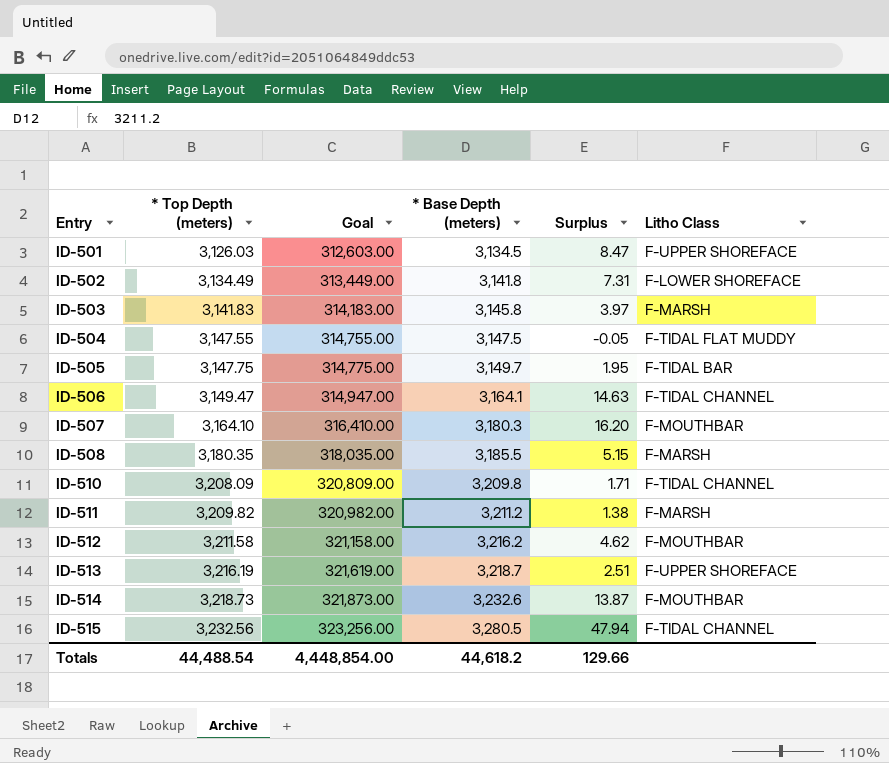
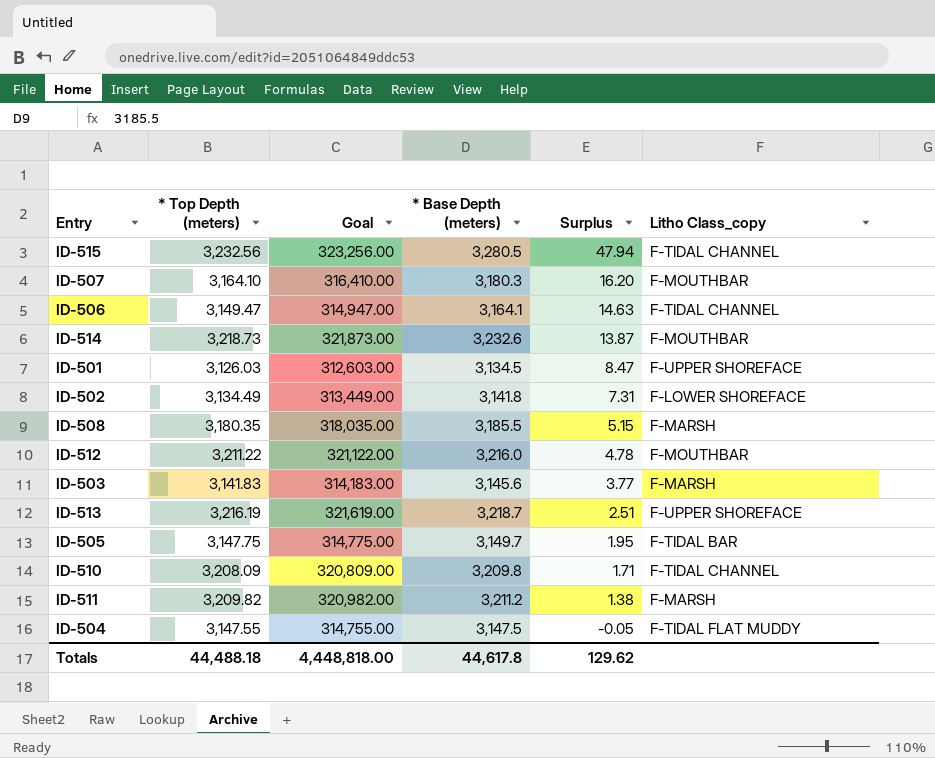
row order: Entry ascending -> Surplus descending
column name: Litho Class -> Litho Class_copy
ID-512 | * Top Depth (meters): 3,211.58 -> 3,211.22
ID-512 | Goal: 321,158.00 -> 321,122.00
ID-512 | * Base Depth (meters): 3,216.2 -> 3,216.0
ID-512 | Surplus: 4.62 -> 4.78
ID-503 | * Base Depth (meters): 3,145.8 -> 3,145.6
ID-503 | Surplus: 3.97 -> 3.77
Totals | * Top Depth (meters): 44,488.54 -> 44,488.18
Totals | Goal: 4,448,854.00 -> 4,448,818.00
Totals | * Base Depth (meters): 44,618.2 -> 44,617.8
Totals | Surplus: 129.66 -> 129.62

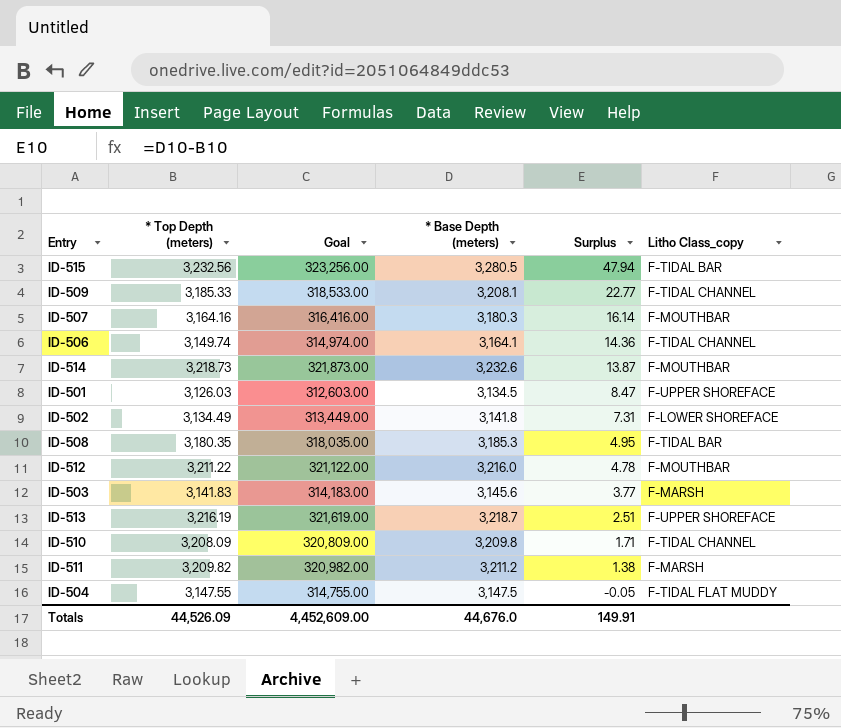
row ID-505: 3,147.75 | 314,775.00 | 3,149.7 | 1.95 | F-TIDAL BAR -> none
ID-515 | Litho Class_copy: F-TIDAL CHANNEL -> F-TIDAL BAR
row ID-509: none -> 3,185.33 | 318,533.00 | 3,208.1 | 22.77 | F-TIDAL CHANNEL
ID-507 | * Top Depth (meters): 3,164.10 -> 3,164.16
ID-507 | Goal: 316,410.00 -> 316,416.00
ID-507 | Surplus: 16.20 -> 16.14
ID-506 | * Top Depth (meters): 3,149.47 -> 3,149.74
ID-506 | Goal: 314,947.00 -> 314,974.00
ID-506 | Surplus: 14.63 -> 14.36
ID-508 | * Base Depth (meters): 3,185.5 -> 3,185.3
ID-508 | Surplus: 5.15 -> 4.95
ID-508 | Litho Class_copy: F-MARSH -> F-TIDAL BAR
Totals | * Top Depth (meters): 44,488.18 -> 44,526.09
Totals | Goal: 4,448,818.00 -> 4,452,609.00
Totals | * Base Depth (meters): 44,617.8 -> 44,676.0
Totals | Surplus: 129.62 -> 149.91

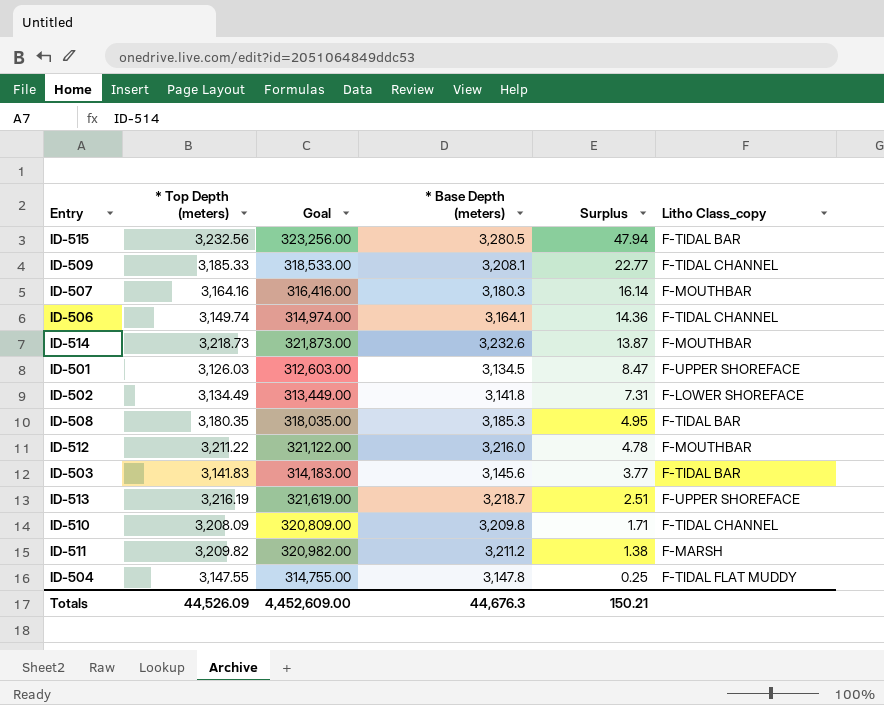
ID-503 | Litho Class_copy: F-MARSH -> F-TIDAL BAR
ID-504 | * Base Depth (meters): 3,147.5 -> 3,147.8
ID-504 | Surplus: -0.05 -> 0.25
Totals | * Base Depth (meters): 44,676.0 -> 44,676.3
Totals | Surplus: 149.91 -> 150.21

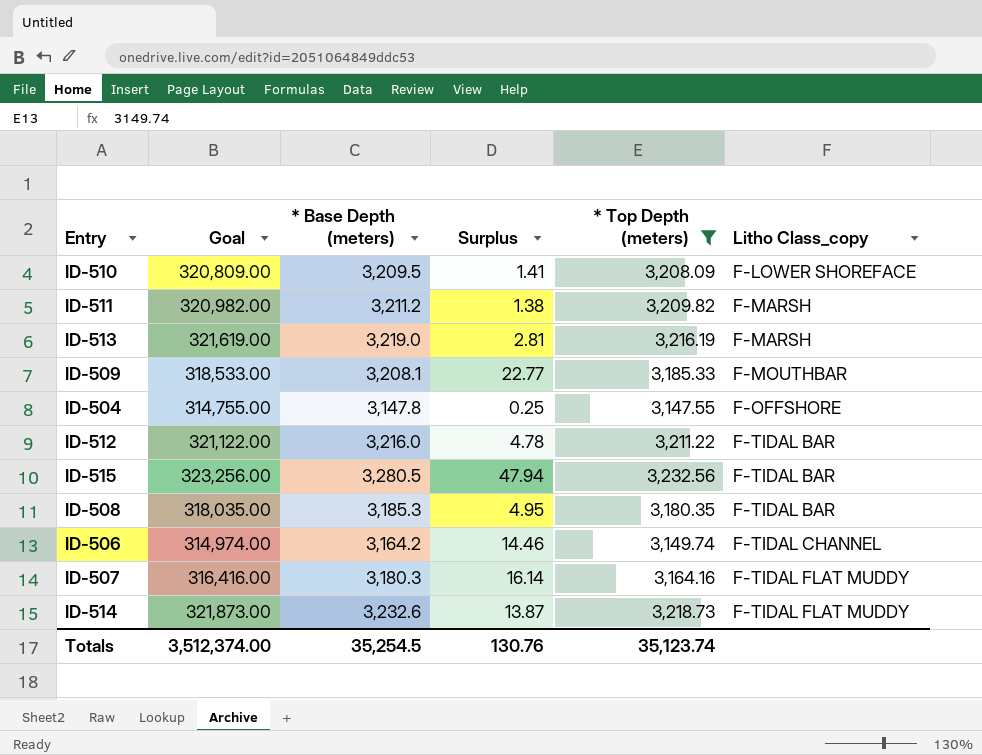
filter: none -> * Top Depth (meters) >= 3,147.55
row order: Surplus descending -> Litho Class_copy ascending
column * Top Depth (meters) | position: 2 -> 5
ID-510 | * Base Depth (meters): 3,209.8 -> 3,209.5
ID-510 | Surplus: 1.71 -> 1.41
ID-510 | Litho Class_copy: F-TIDAL CHANNEL -> F-LOWER SHOREFACE
ID-513 | * Base Depth (meters): 3,218.7 -> 3,219.0
ID-513 | Surplus: 2.51 -> 2.81
ID-513 | Litho Class_copy: F-UPPER SHOREFACE -> F-MARSH
ID-509 | Litho Class_copy: F-TIDAL CHANNEL -> F-MOUTHBAR
ID-504 | Litho Class_copy: F-TIDAL FLAT MUDDY -> F-OFFSHORE
ID-512 | Litho Class_copy: F-MOUTHBAR -> F-TIDAL BAR
ID-506 | * Base Depth (meters): 3,164.1 -> 3,164.2
ID-506 | Surplus: 14.36 -> 14.46
ID-507 | Litho Class_copy: F-MOUTHBAR -> F-TIDAL FLAT MUDDY
ID-514 | Litho Class_copy: F-MOUTHBAR -> F-TIDAL FLAT MUDDY
Totals | Goal: 4,452,609.00 -> 3,512,374.00
Totals | * Base Depth (meters): 44,676.3 -> 35,254.5
Totals | Surplus: 150.21 -> 130.76
Totals | * Top Depth (meters): 44,526.09 -> 35,123.74

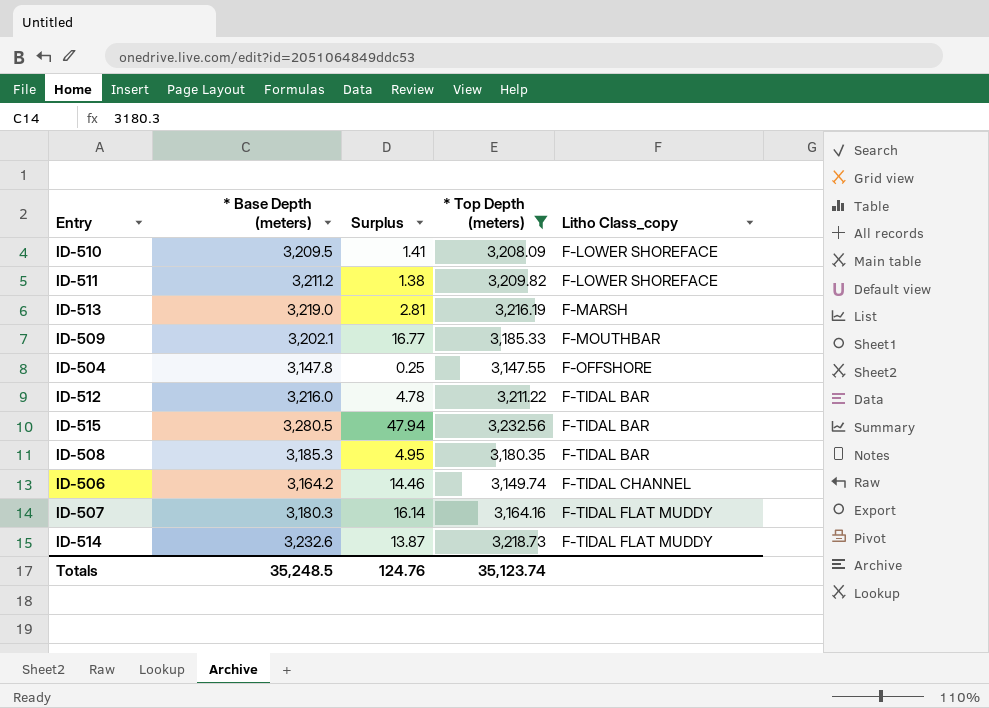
column Goal | formula: [* Top Depth (meters)] * 100 -> none
ID-511 | Litho Class_copy: F-MARSH -> F-LOWER SHOREFACE
ID-509 | * Base Depth (meters): 3,208.1 -> 3,202.1
ID-509 | Surplus: 22.77 -> 16.77
Totals | * Base Depth (meters): 35,254.5 -> 35,248.5
Totals | Surplus: 130.76 -> 124.76

